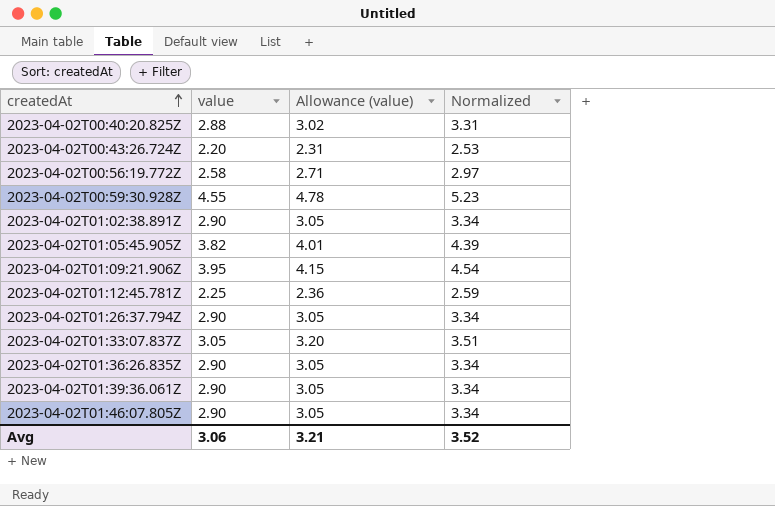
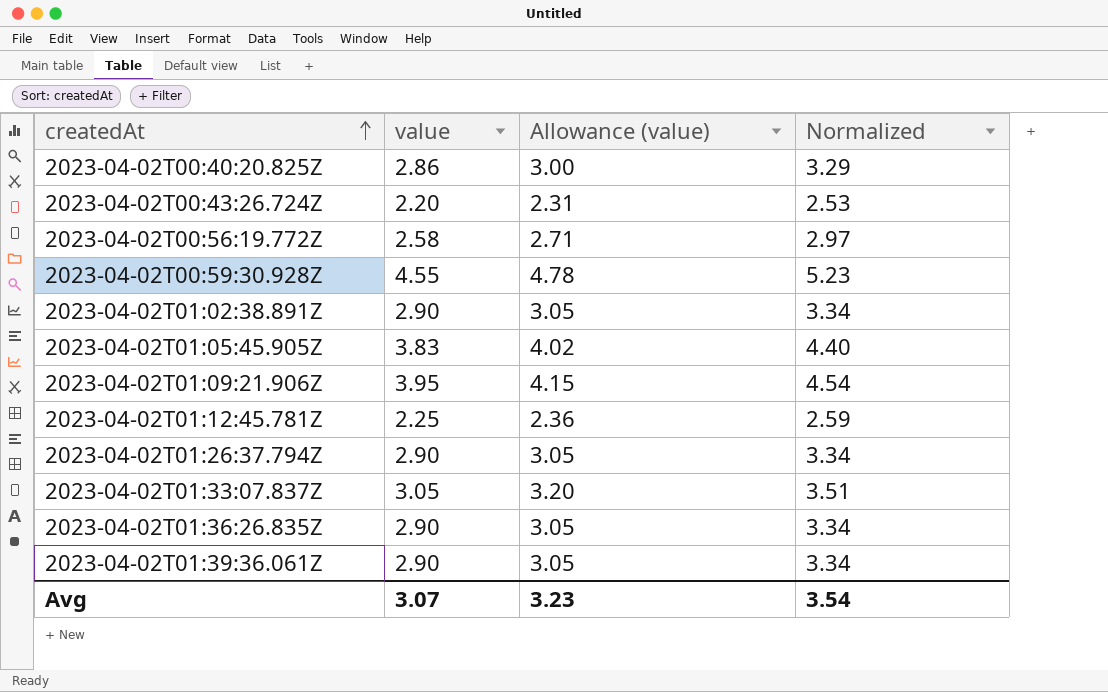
row 2023-04-02T01:46:07.805Z: 2.90 | 3.05 | 3.34 -> none
2023-04-02T00:40:20.825Z | value: 2.88 -> 2.86
2023-04-02T00:40:20.825Z | Allowance (value): 3.02 -> 3.00
2023-04-02T00:40:20.825Z | Normalized: 3.31 -> 3.29
2023-04-02T01:05:45.905Z | value: 3.82 -> 3.83
2023-04-02T01:05:45.905Z | Allowance (value): 4.01 -> 4.02
2023-04-02T01:05:45.905Z | Normalized: 4.39 -> 4.40
Avg | value: 3.06 -> 3.07
Avg | Allowance (value): 3.21 -> 3.23
Avg | Normalized: 3.52 -> 3.54

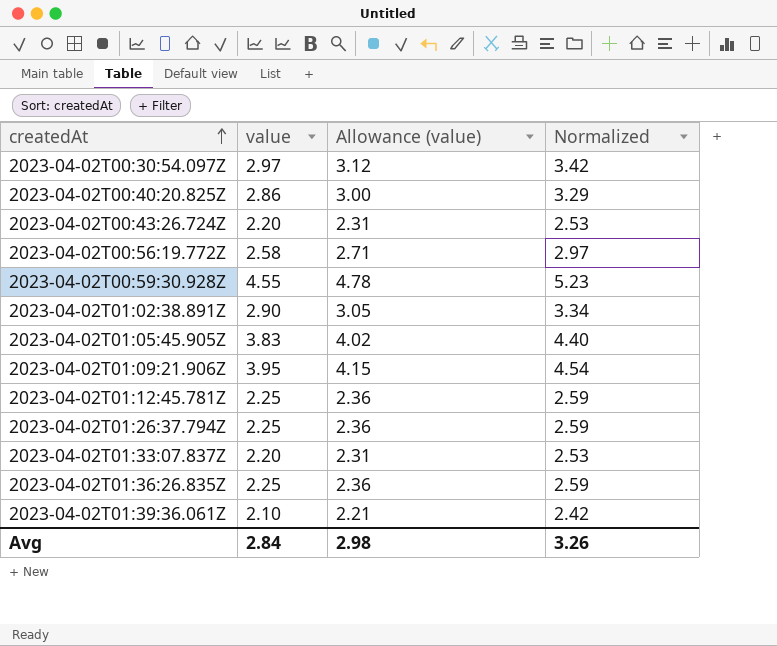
row 2023-04-02T00:30:54.097Z: none -> 2.97 | 3.12 | 3.42
2023-04-02T01:26:37.794Z | value: 2.90 -> 2.25
2023-04-02T01:26:37.794Z | Allowance (value): 3.05 -> 2.36
2023-04-02T01:26:37.794Z | Normalized: 3.34 -> 2.59
2023-04-02T01:33:07.837Z | value: 3.05 -> 2.20
2023-04-02T01:33:07.837Z | Allowance (value): 3.20 -> 2.31
2023-04-02T01:33:07.837Z | Normalized: 3.51 -> 2.53
2023-04-02T01:36:26.835Z | value: 2.90 -> 2.25
2023-04-02T01:36:26.835Z | Allowance (value): 3.05 -> 2.36
2023-04-02T01:36:26.835Z | Normalized: 3.34 -> 2.59
2023-04-02T01:39:36.061Z | value: 2.90 -> 2.10
2023-04-02T01:39:36.061Z | Allowance (value): 3.05 -> 2.21
2023-04-02T01:39:36.061Z | Normalized: 3.34 -> 2.42
Avg | value: 3.07 -> 2.84
Avg | Allowance (value): 3.23 -> 2.98
Avg | Normalized: 3.54 -> 3.26

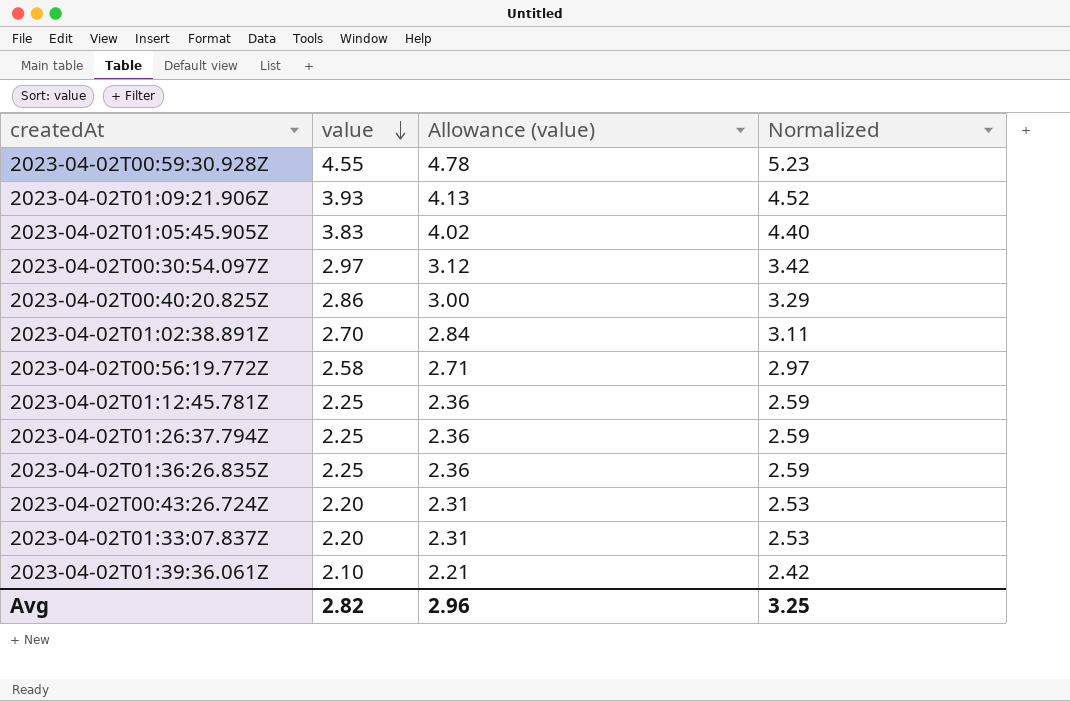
row order: createdAt ascending -> value descending
2023-04-02T01:09:21.906Z | value: 3.95 -> 3.93
2023-04-02T01:09:21.906Z | Allowance (value): 4.15 -> 4.13
2023-04-02T01:09:21.906Z | Normalized: 4.54 -> 4.52
2023-04-02T01:02:38.891Z | value: 2.90 -> 2.70
2023-04-02T01:02:38.891Z | Allowance (value): 3.05 -> 2.84
2023-04-02T01:02:38.891Z | Normalized: 3.34 -> 3.11
Avg | value: 2.84 -> 2.82
Avg | Allowance (value): 2.98 -> 2.96
Avg | Normalized: 3.26 -> 3.25

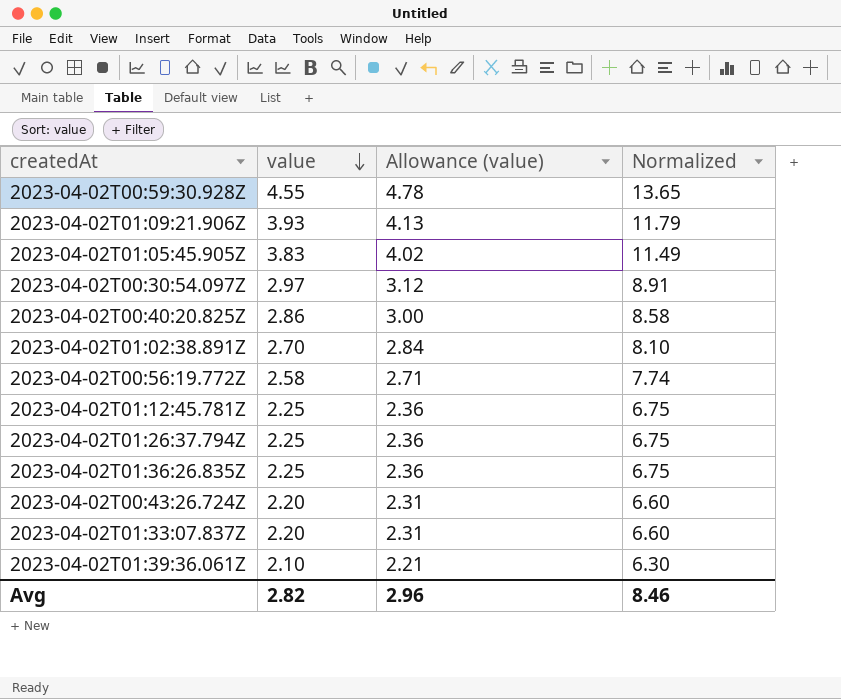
column Normalized | formula: [value] * 1.15 -> [value] * 3
Avg | Normalized: 3.25 -> 8.46

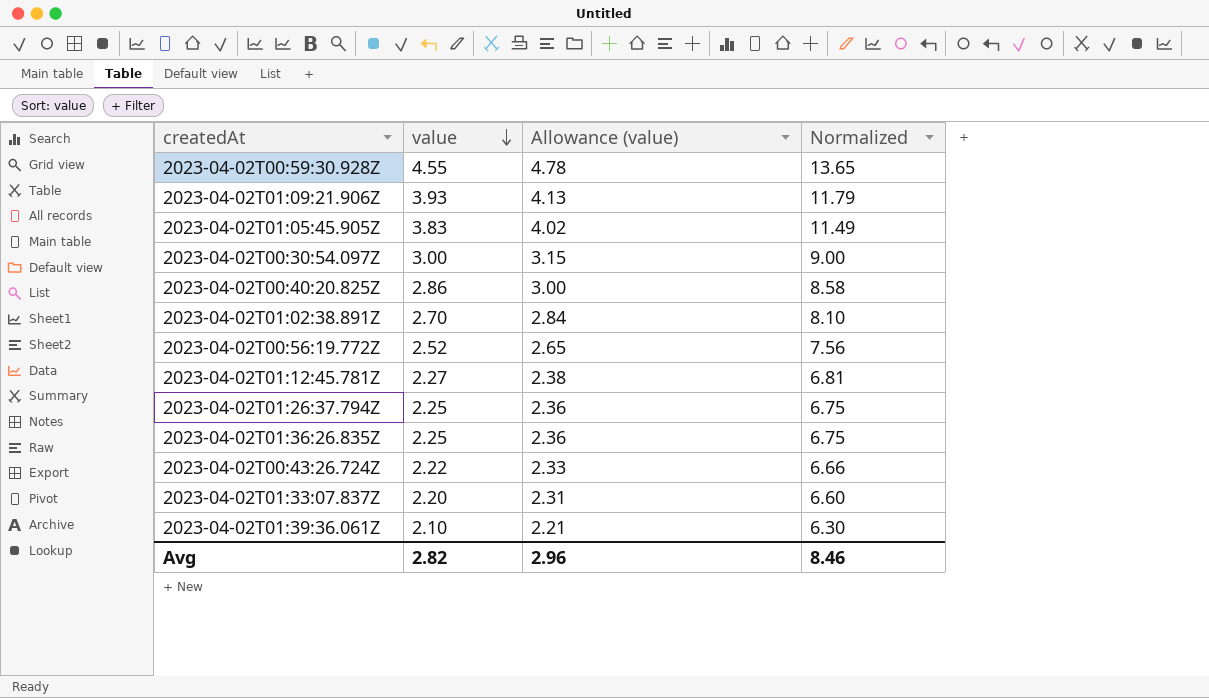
2023-04-02T00:30:54.097Z | value: 2.97 -> 3.00
2023-04-02T00:30:54.097Z | Allowance (value): 3.12 -> 3.15
2023-04-02T00:30:54.097Z | Normalized: 8.91 -> 9.00
2023-04-02T00:56:19.772Z | value: 2.58 -> 2.52
2023-04-02T00:56:19.772Z | Allowance (value): 2.71 -> 2.65
2023-04-02T00:56:19.772Z | Normalized: 7.74 -> 7.56
2023-04-02T01:12:45.781Z | value: 2.25 -> 2.27
2023-04-02T01:12:45.781Z | Allowance (value): 2.36 -> 2.38
2023-04-02T01:12:45.781Z | Normalized: 6.75 -> 6.81
2023-04-02T00:43:26.724Z | value: 2.20 -> 2.22
2023-04-02T00:43:26.724Z | Allowance (value): 2.31 -> 2.33
2023-04-02T00:43:26.724Z | Normalized: 6.60 -> 6.66

